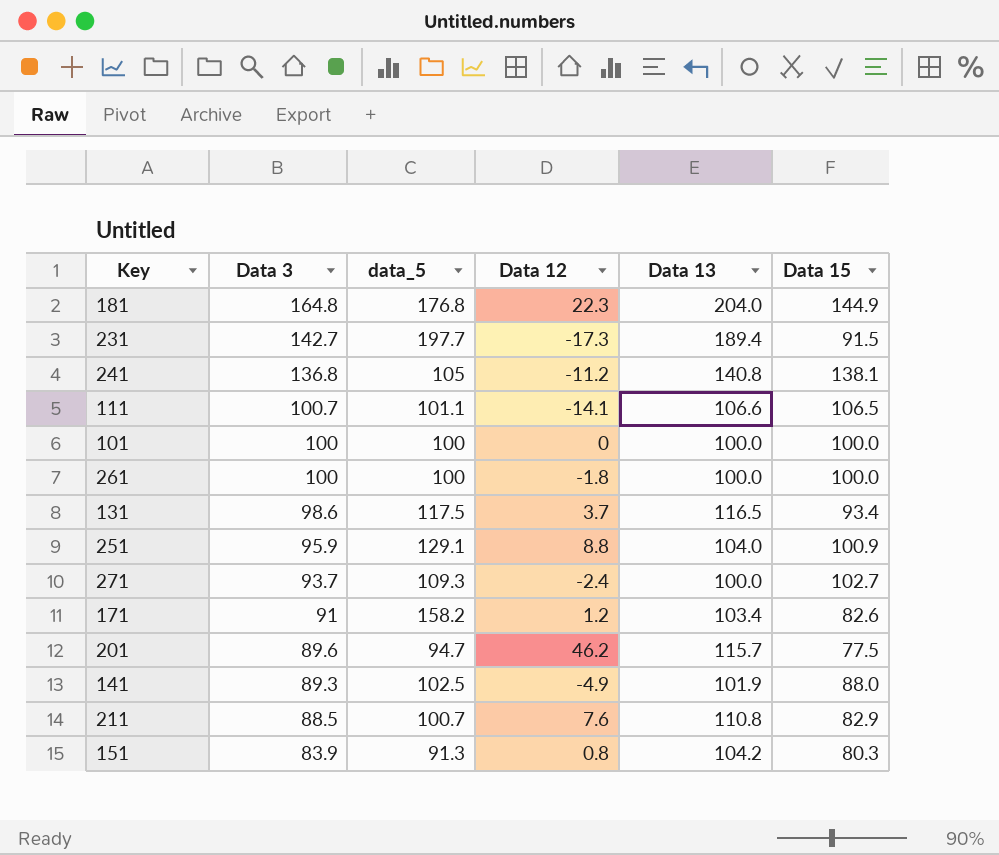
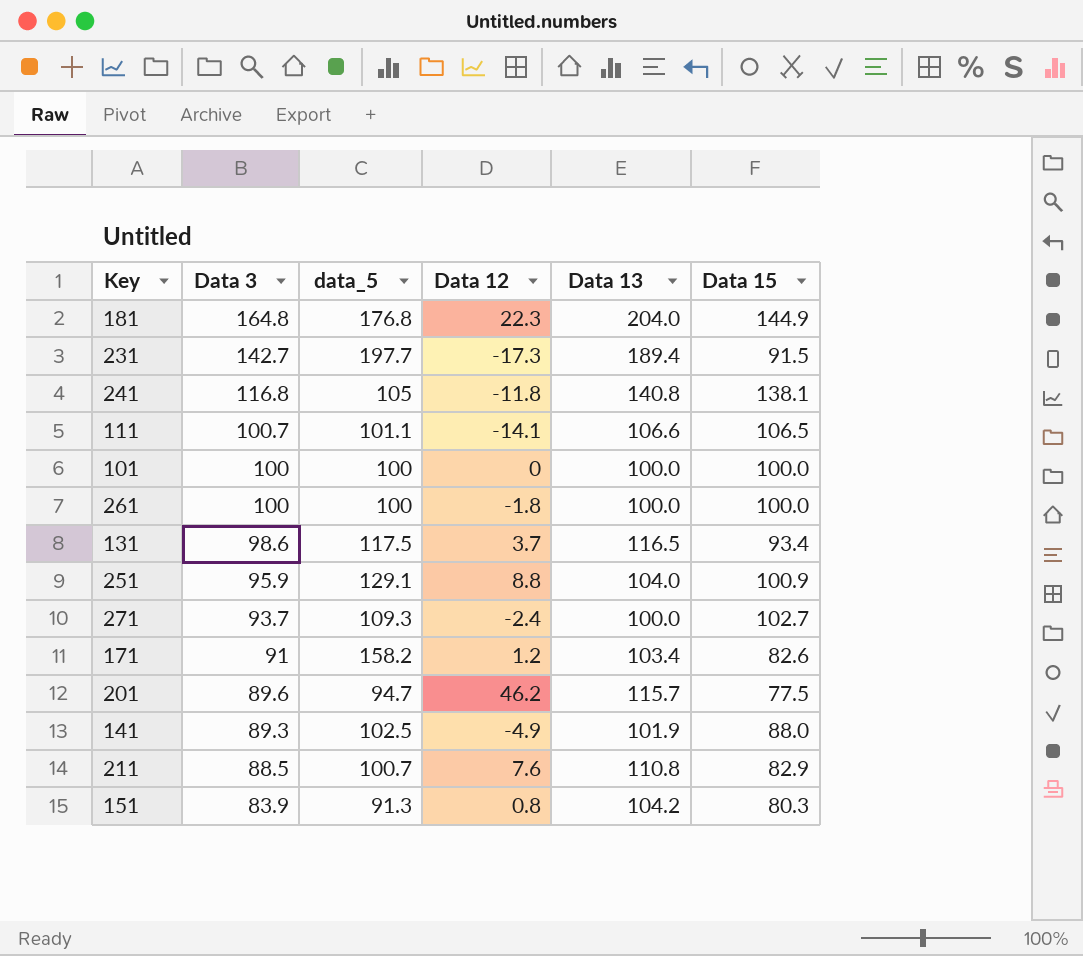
241 | Data 3: 136.8 -> 116.8
241 | Data 12: -11.2 -> -11.8

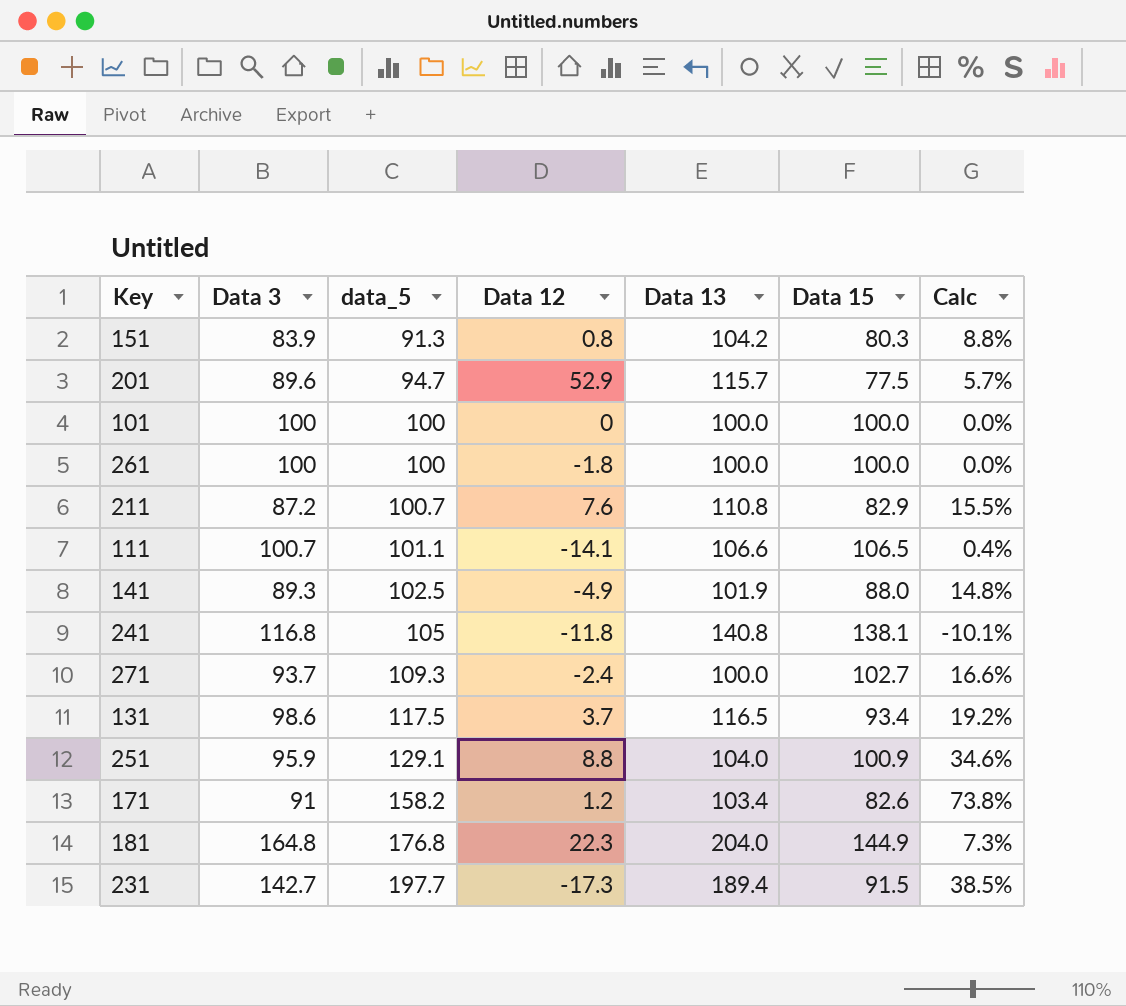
row order: Data 3 descending -> data_5 ascending
column Calc | formula: none -> ([data_5] - [Data 3]) / [Data 3]
201 | Data 12: 46.2 -> 52.9
211 | Data 3: 88.5 -> 87.2

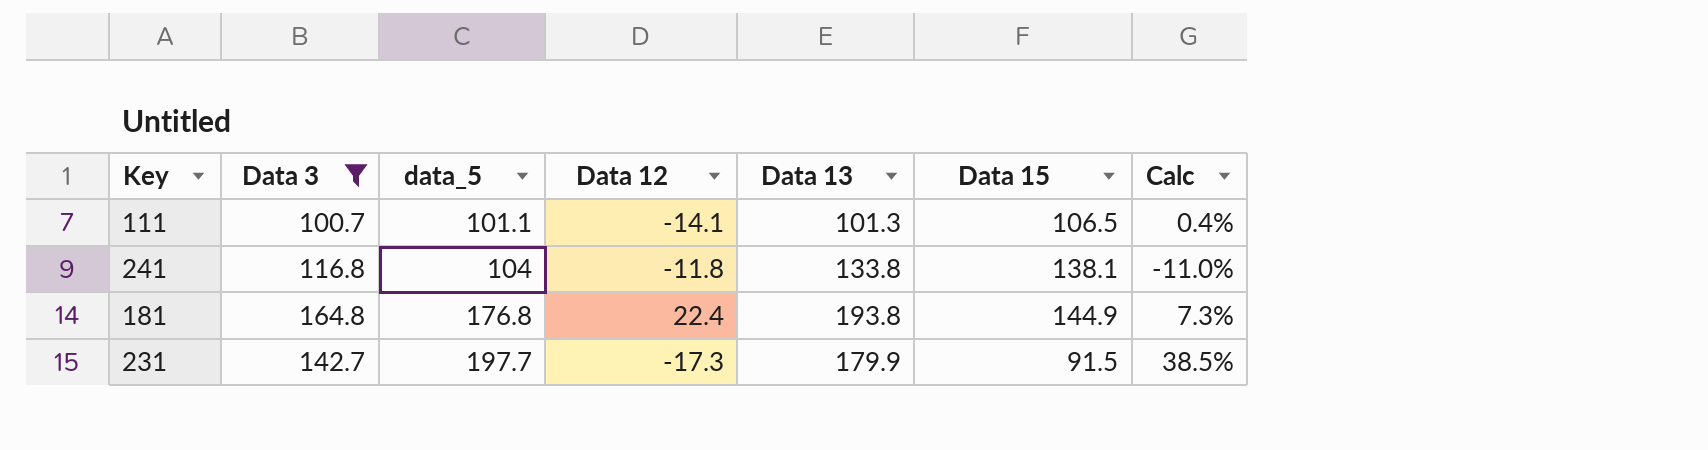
filter: none -> Data 3 >= 100.7
111 | Data 13: 106.6 -> 101.3
241 | data_5: 105 -> 104
241 | Data 13: 140.8 -> 133.8
241 | Calc: -10.1% -> -11.0%
181 | Data 12: 22.3 -> 22.4
181 | Data 13: 204.0 -> 193.8
231 | Data 13: 189.4 -> 179.9

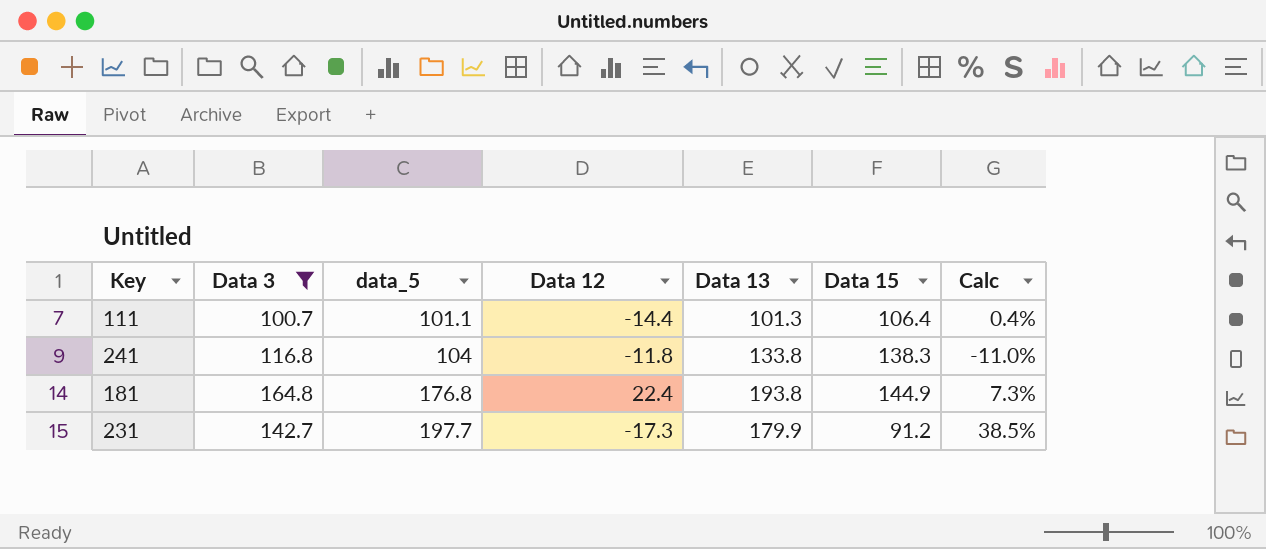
111 | Data 12: -14.1 -> -14.4
111 | Data 15: 106.5 -> 106.4
241 | Data 15: 138.1 -> 138.3
231 | Data 15: 91.5 -> 91.2

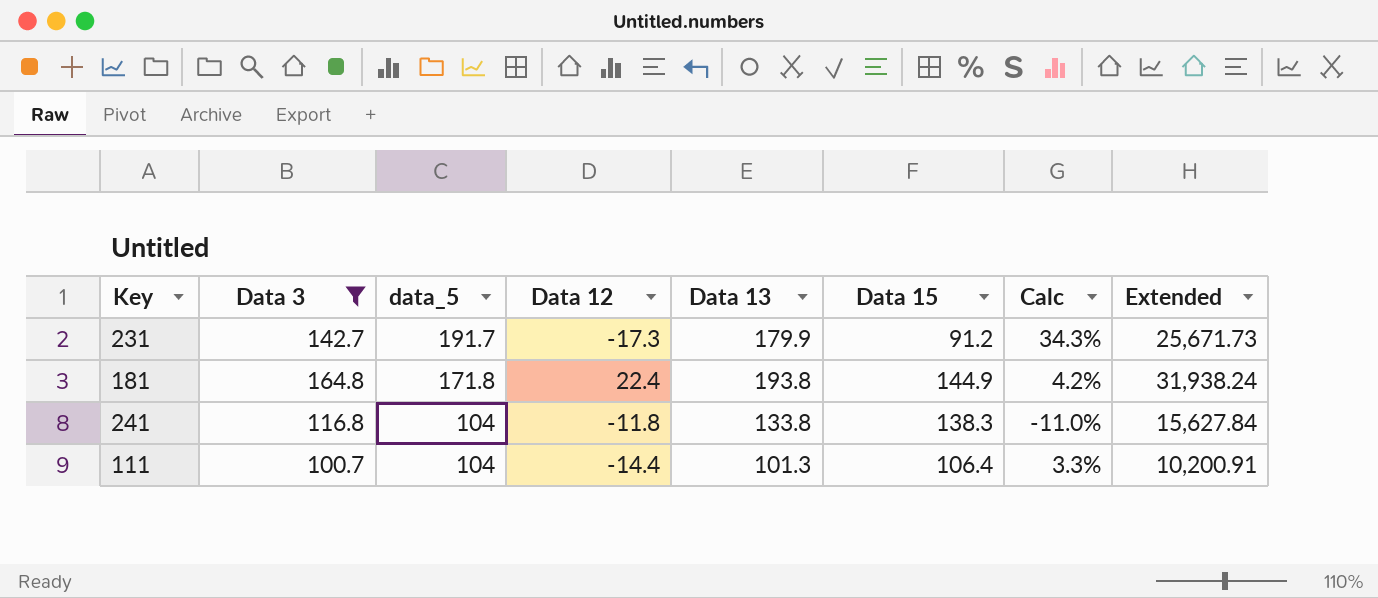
row order: data_5 ascending -> data_5 descending
column Extended | formula: none -> [Data 3] * [Data 13]
231 | data_5: 197.7 -> 191.7
231 | Calc: 38.5% -> 34.3%
181 | data_5: 176.8 -> 171.8
181 | Calc: 7.3% -> 4.2%
111 | data_5: 101.1 -> 104
111 | Calc: 0.4% -> 3.3%

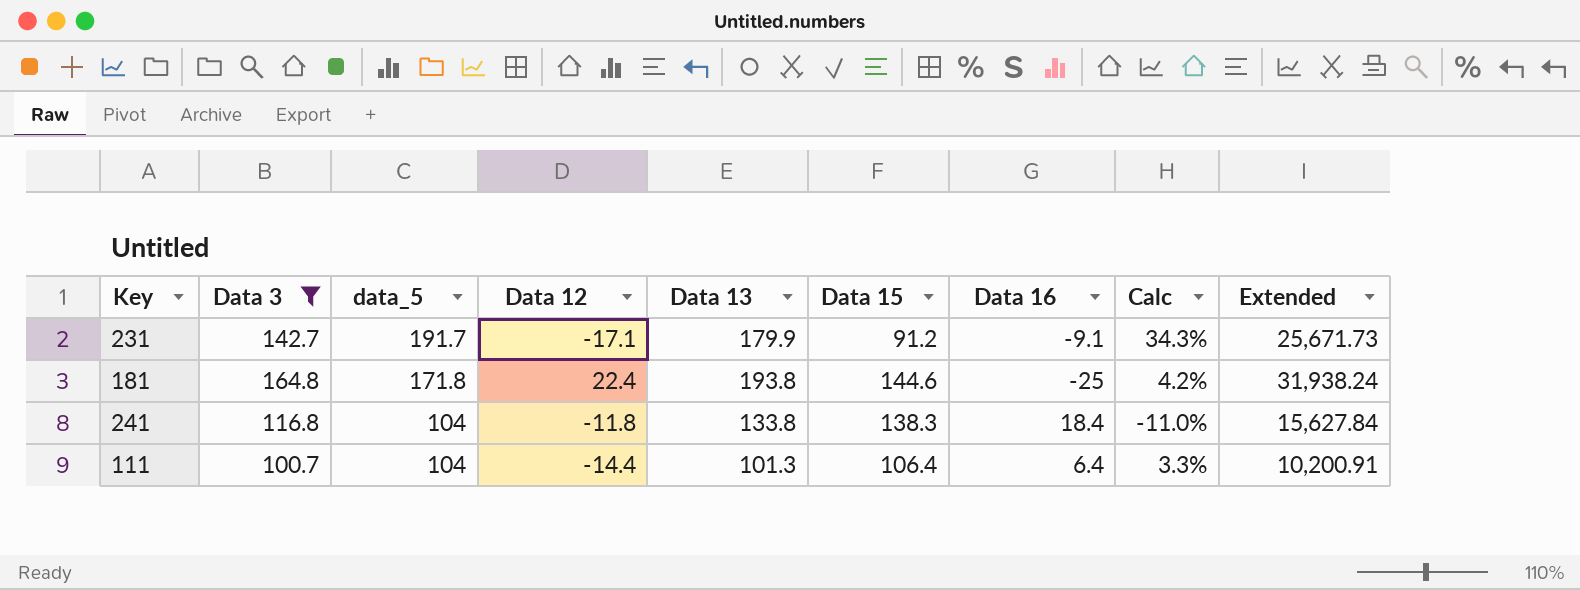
column Data 16 | position: none -> 7
231 | Data 12: -17.3 -> -17.1
181 | Data 15: 144.9 -> 144.6

